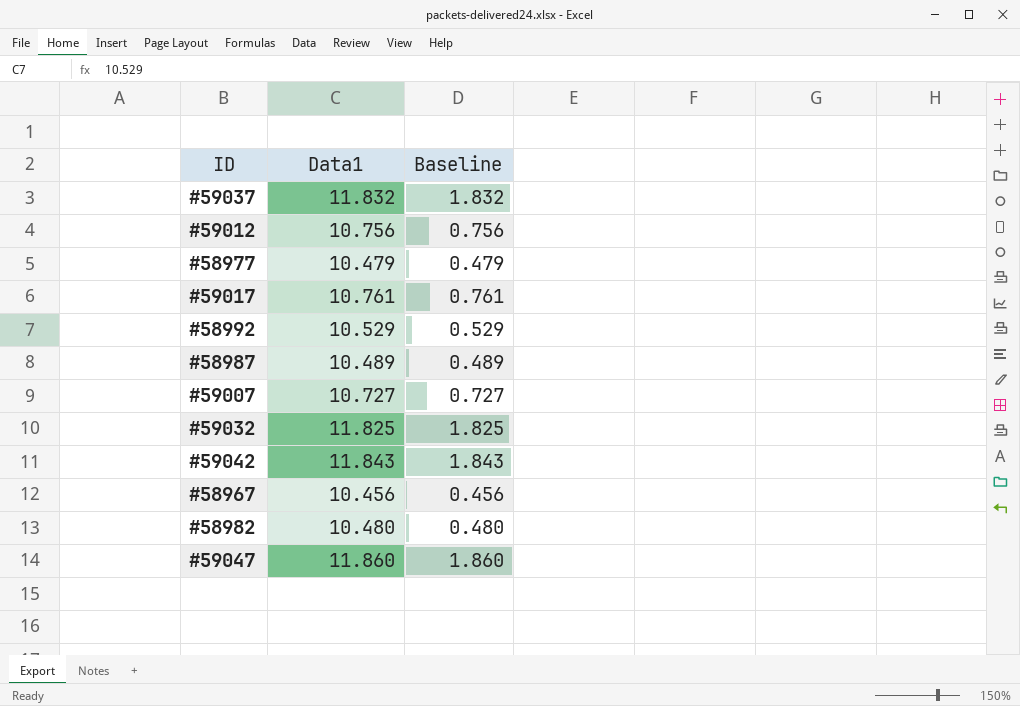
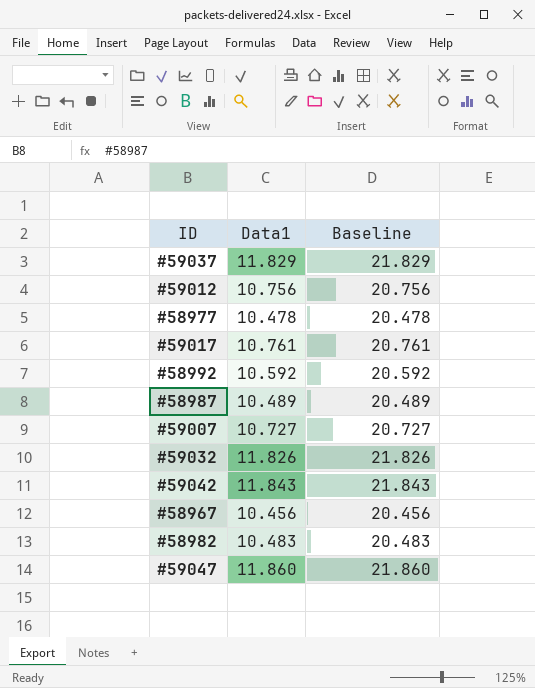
column Baseline | formula: [Data1] - 10 -> [Data1] + 10
#59037 | Data1: 11.832 -> 11.829
#58977 | Data1: 10.479 -> 10.478
#58992 | Data1: 10.529 -> 10.592
#59032 | Data1: 11.825 -> 11.826
#58982 | Data1: 10.480 -> 10.483

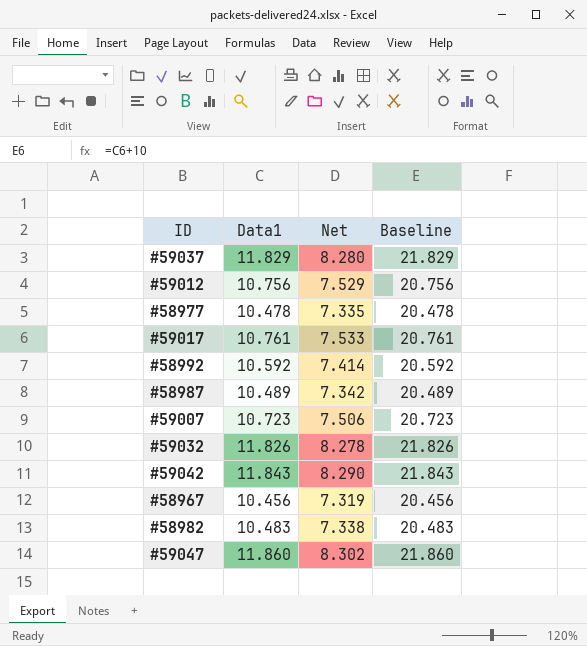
column Net | formula: none -> [Data1] * 0.7
#59007 | Data1: 10.727 -> 10.723
#59007 | Baseline: 20.727 -> 20.723

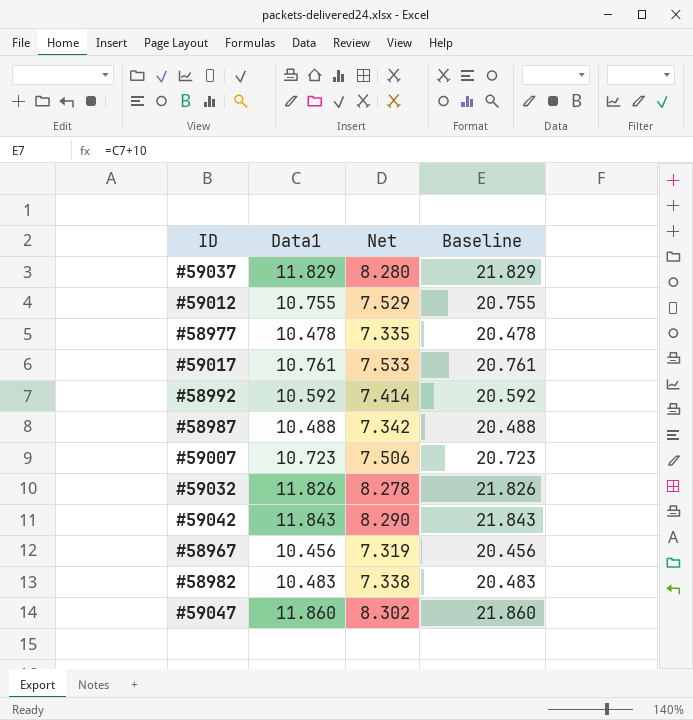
#59012 | Data1: 10.756 -> 10.755
#59012 | Baseline: 20.756 -> 20.755
#58987 | Data1: 10.489 -> 10.488
#58987 | Baseline: 20.489 -> 20.488

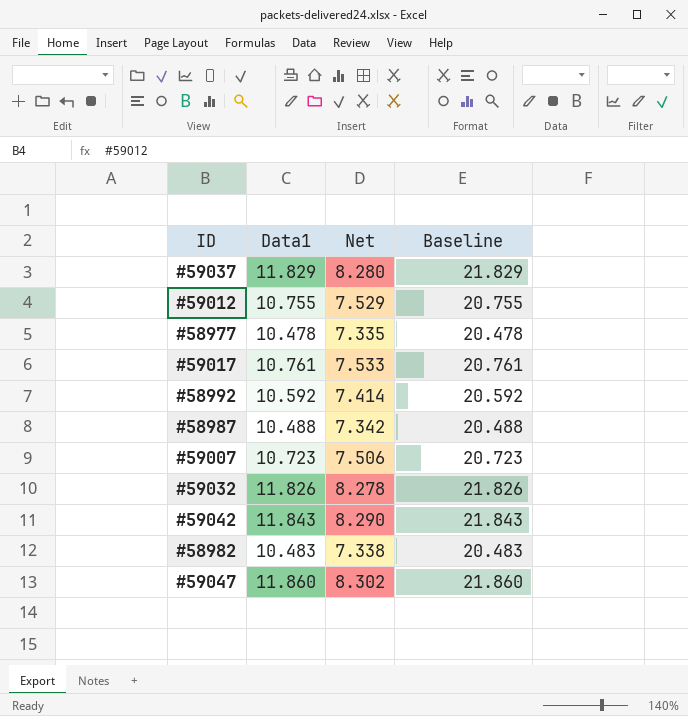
row #58967: 10.456 | 7.319 | 20.456 -> none

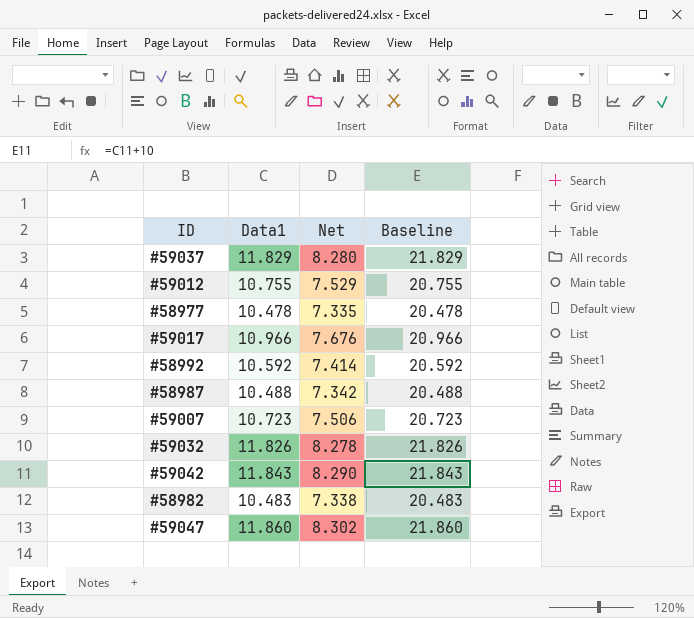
#59017 | Data1: 10.761 -> 10.966
#59017 | Net: 7.533 -> 7.676
#59017 | Baseline: 20.761 -> 20.966

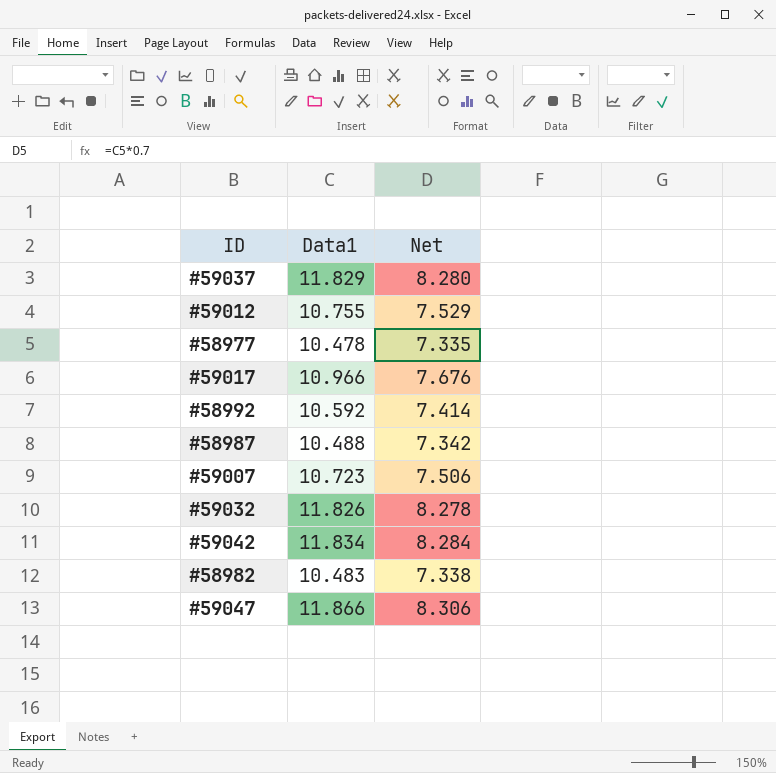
column Baseline | formula: [Data1] + 10 -> none
#59042 | Data1: 11.843 -> 11.834
#59042 | Net: 8.290 -> 8.284
#59047 | Data1: 11.860 -> 11.866
#59047 | Net: 8.302 -> 8.306

